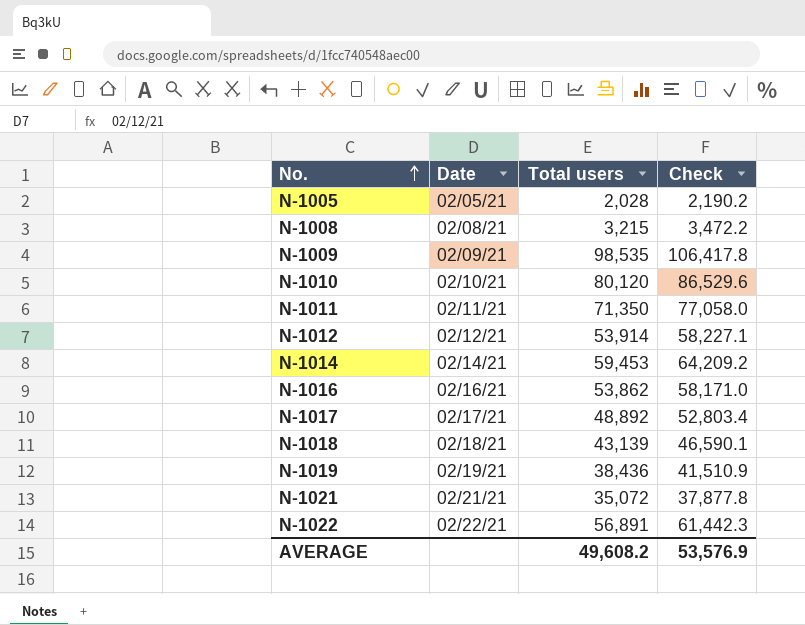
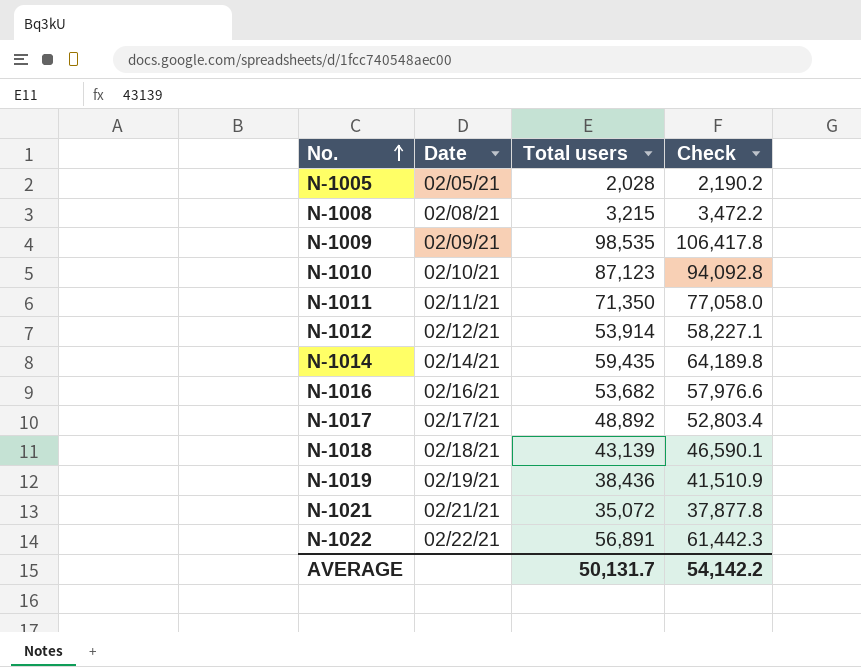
N-1010 | Total users: 80,120 -> 87,123
N-1010 | Check: 86,529.6 -> 94,092.8
N-1014 | Total users: 59,453 -> 59,435
N-1014 | Check: 64,209.2 -> 64,189.8
N-1016 | Total users: 53,862 -> 53,682
N-1016 | Check: 58,171.0 -> 57,976.6
AVERAGE | Total users: 49,608.2 -> 50,131.7
AVERAGE | Check: 53,576.9 -> 54,142.2

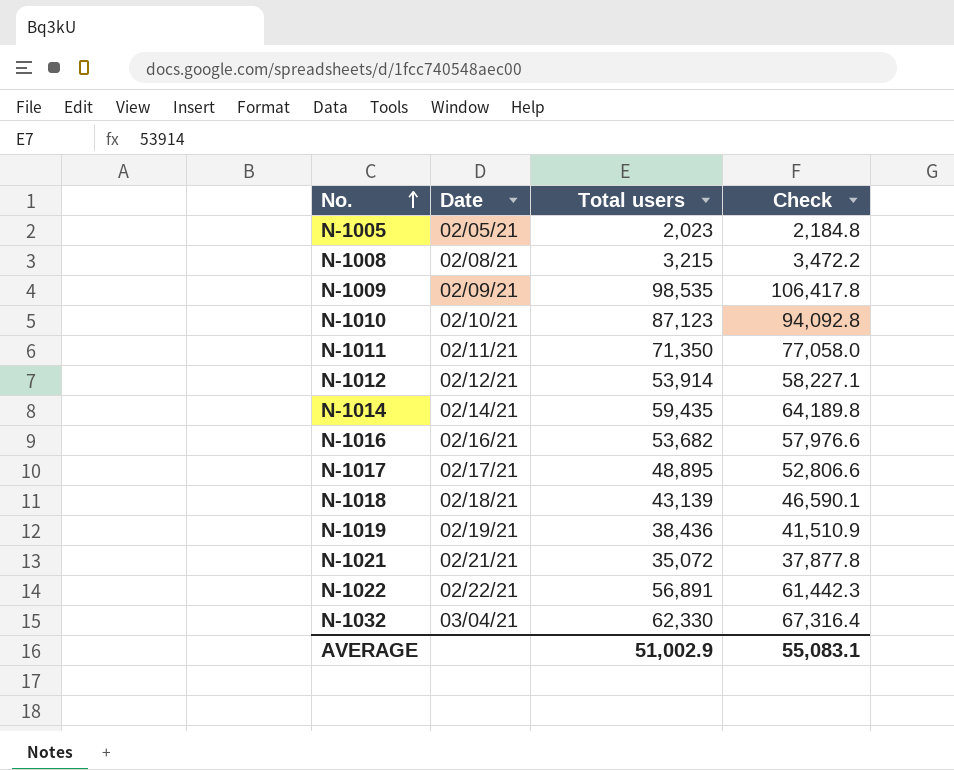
N-1005 | Total users: 2,028 -> 2,023
N-1005 | Check: 2,190.2 -> 2,184.8
N-1017 | Total users: 48,892 -> 48,895
N-1017 | Check: 52,803.4 -> 52,806.6
row N-1032: none -> 03/04/21 | 62,330 | 67,316.4
AVERAGE | Total users: 50,131.7 -> 51,002.9
AVERAGE | Check: 54,142.2 -> 55,083.1

